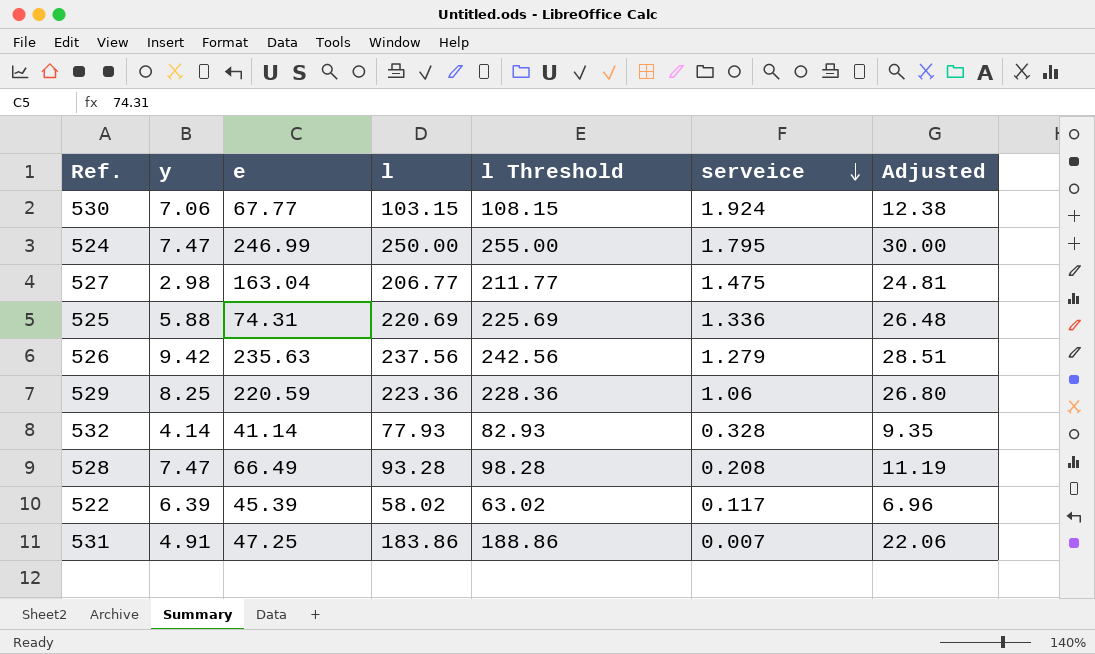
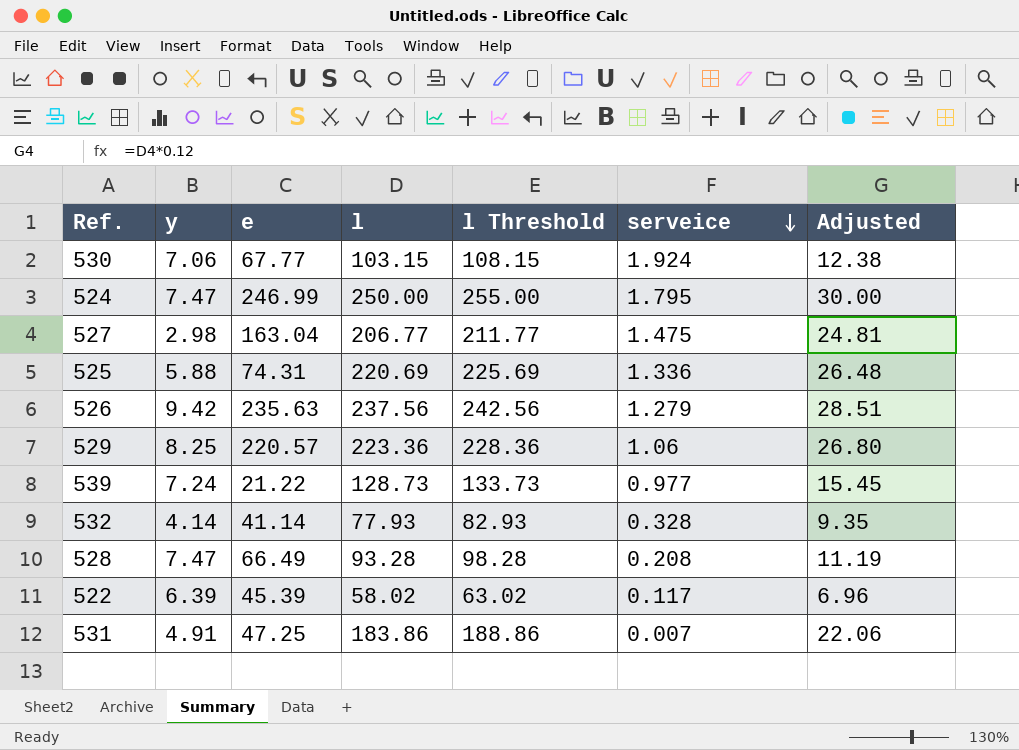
529 | e: 220.59 -> 220.57
row 539: none -> 7.24 | 21.22 | 128.73 | 133.73 | 0.977 | 15.45

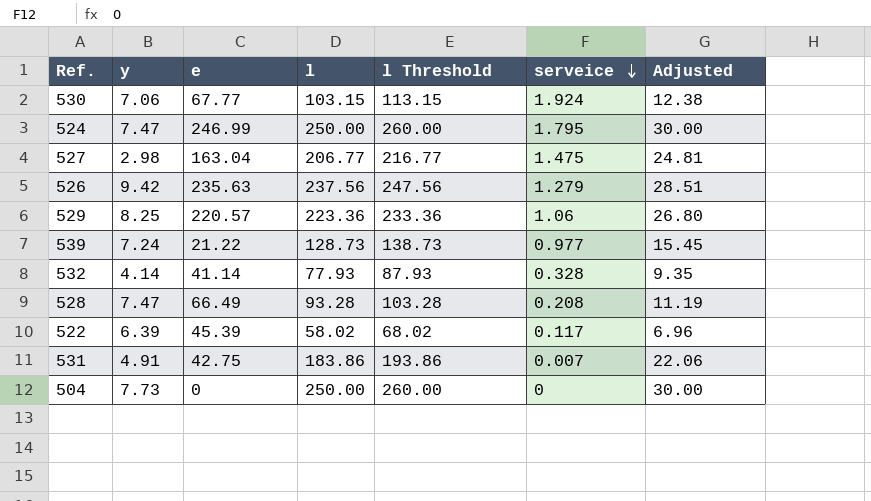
column l Threshold | formula: [l] + 5 -> [l] + 10
row 525: 5.88 | 74.31 | 220.69 | 225.69 | 1.336 | 26.48 -> none
531 | e: 47.25 -> 42.75
row 504: none -> 7.73 | 0 | 250.00 | 260.00 | 0 | 30.00

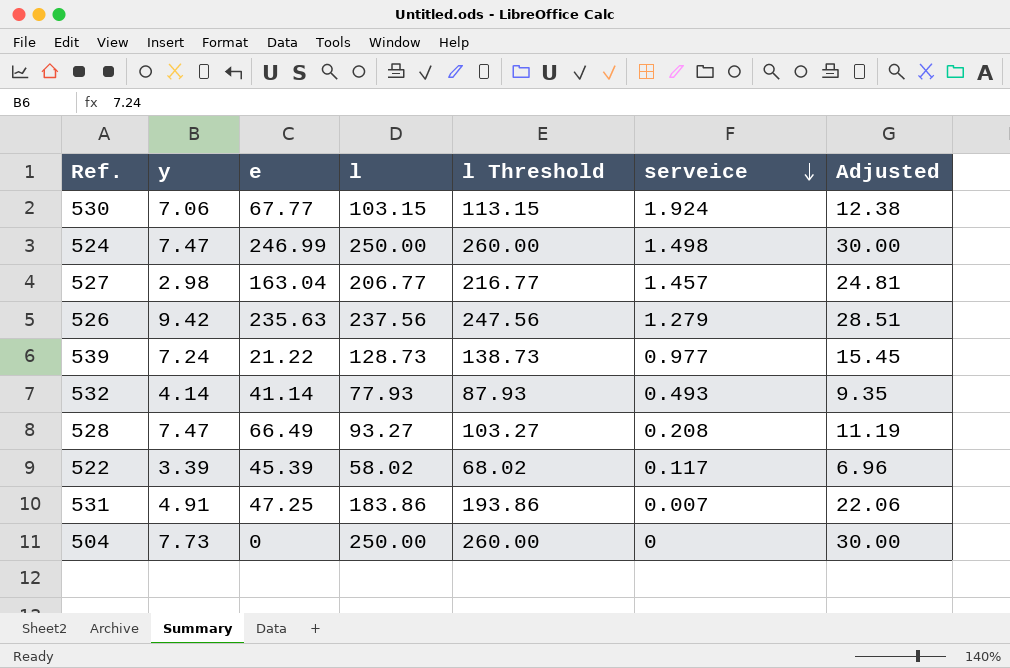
row 529: 8.25 | 220.57 | 223.36 | 233.36 | 1.06 | 26.80 -> none
524 | serveice: 1.795 -> 1.498
527 | serveice: 1.475 -> 1.457
532 | serveice: 0.328 -> 0.493
528 | l: 93.28 -> 93.27
528 | l Threshold: 103.28 -> 103.27
522 | y: 6.39 -> 3.39
531 | e: 42.75 -> 47.25

